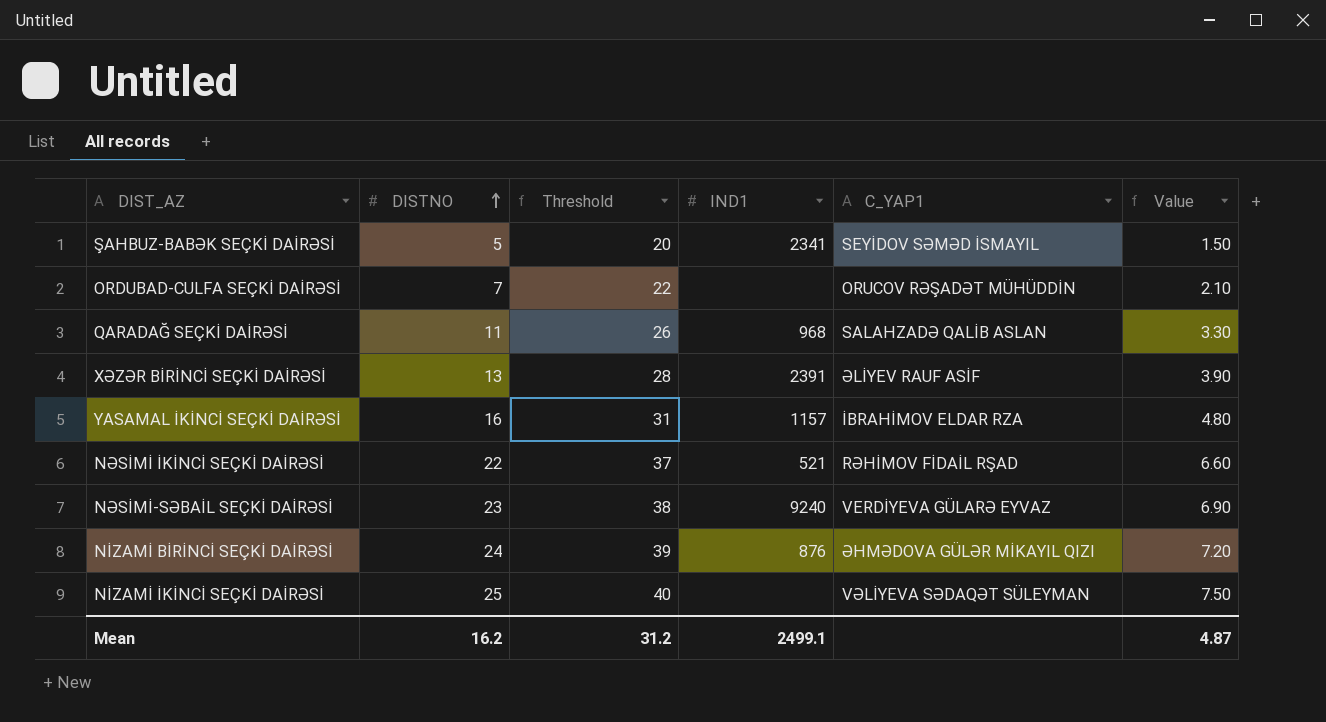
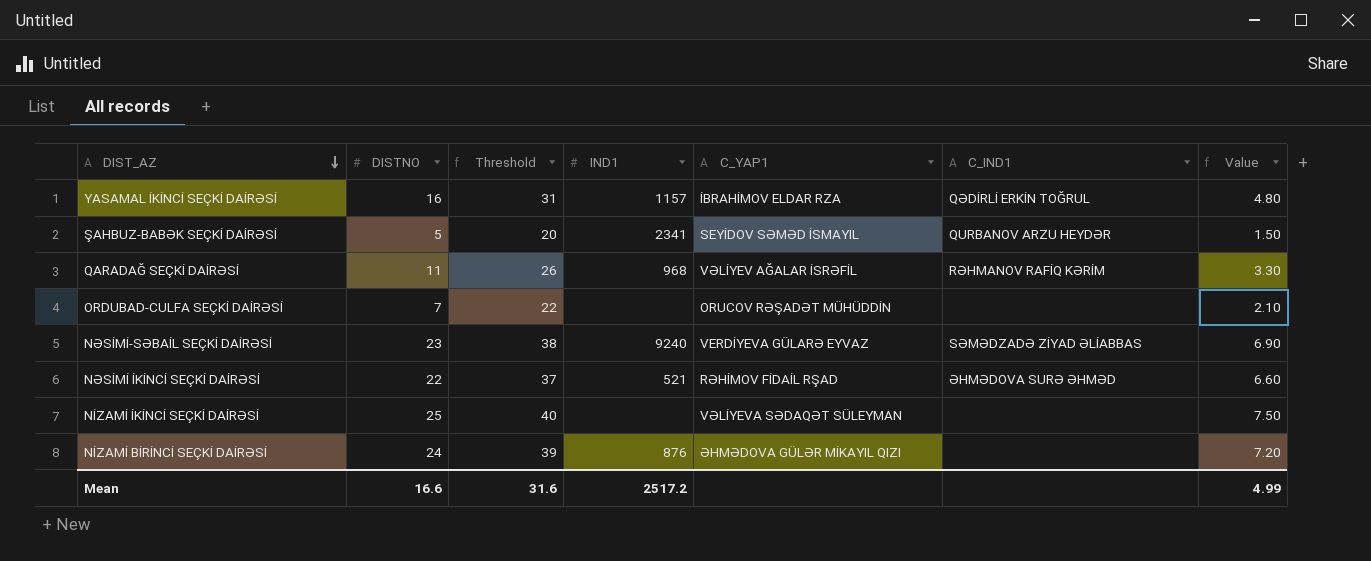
row order: DISTNO ascending -> DIST_AZ descending
column C_IND1 | position: none -> 6
row XƏZƏR BİRİNCİ SEÇKİ DAİRƏSİ: 13 | 28 | 2391 | ƏLİYEV RAUF ASİF | 3.90 -> none
QARADAĞ SEÇKİ DAİRƏSİ | C_YAP1: SALAHZADƏ QALİB ASLAN -> VƏLİYEV AĞALAR İSRƏFİL
Mean | DISTNO: 16.2 -> 16.6
Mean | Threshold: 31.2 -> 31.6
Mean | IND1: 2499.1 -> 2517.2
Mean | Value: 4.87 -> 4.99

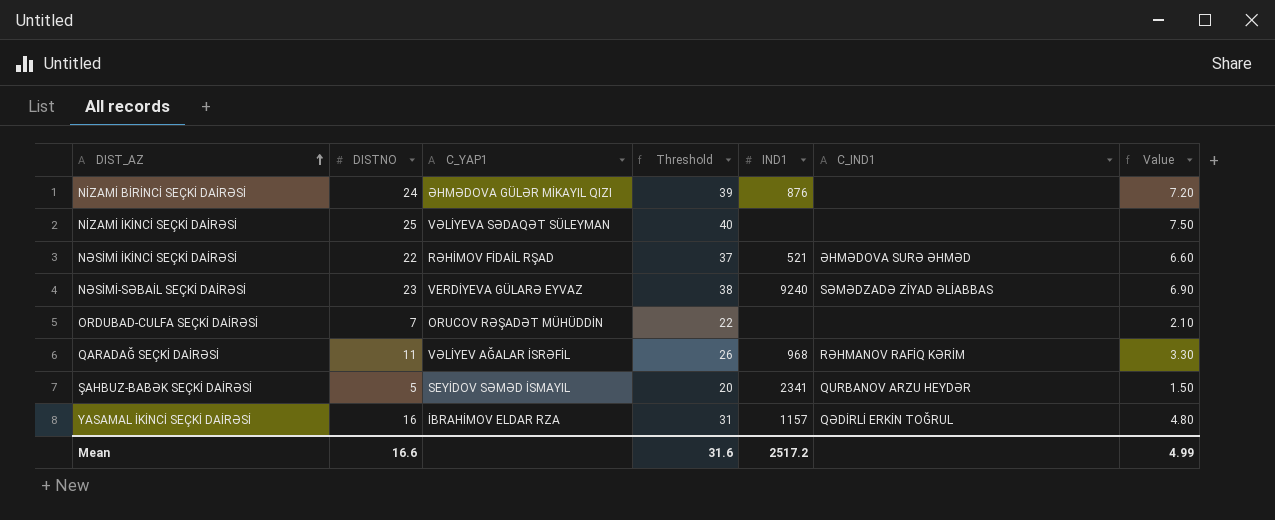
row order: DIST_AZ descending -> DIST_AZ ascending
column C_YAP1 | position: 5 -> 3

